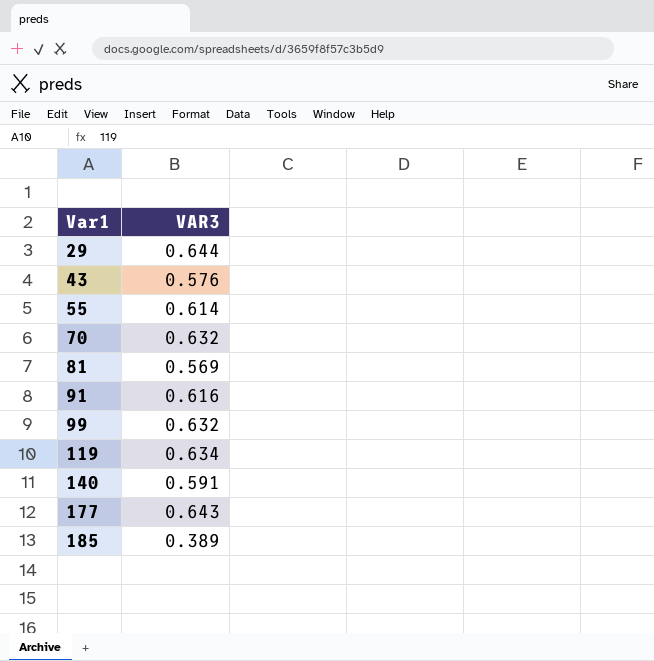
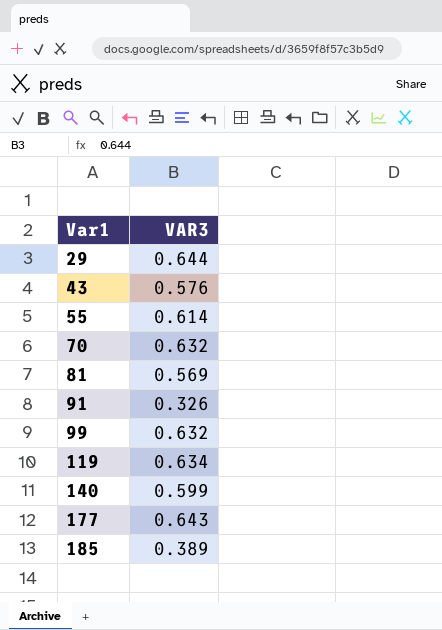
91 | VAR3: 0.616 -> 0.326
140 | VAR3: 0.591 -> 0.599

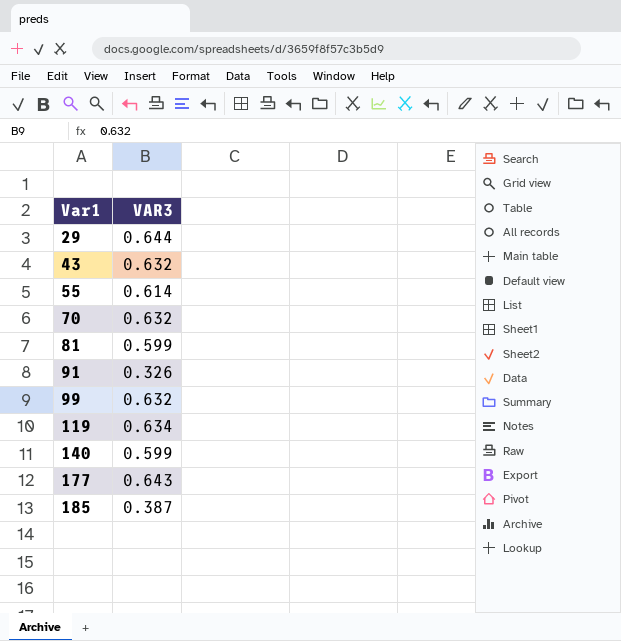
43 | VAR3: 0.576 -> 0.632
81 | VAR3: 0.569 -> 0.599
185 | VAR3: 0.389 -> 0.387

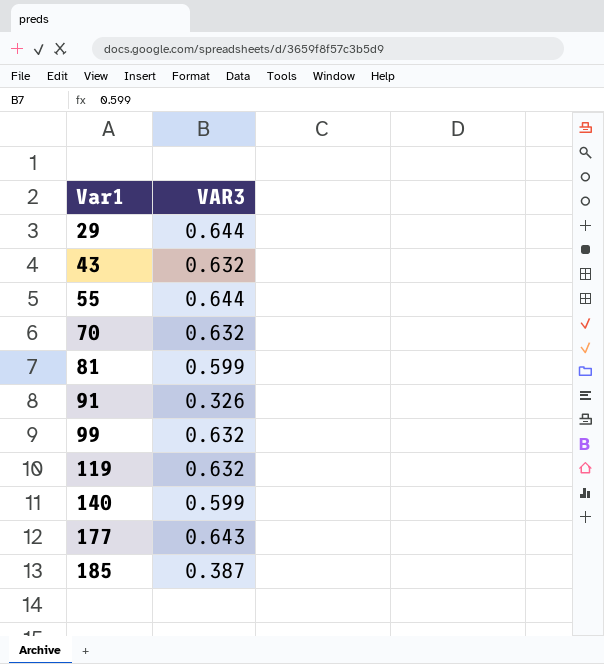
55 | VAR3: 0.614 -> 0.644
119 | VAR3: 0.634 -> 0.632

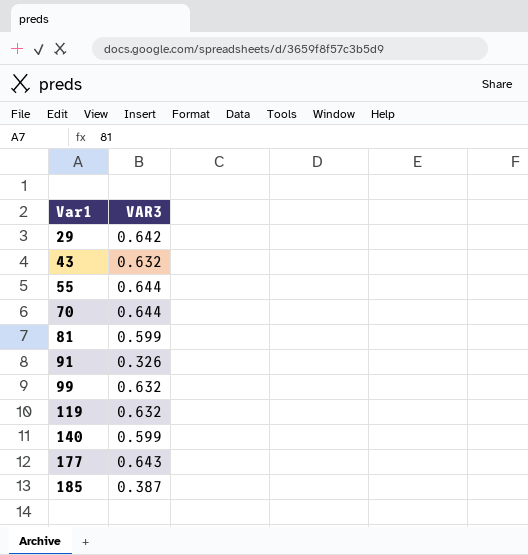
29 | VAR3: 0.644 -> 0.642
70 | VAR3: 0.632 -> 0.644

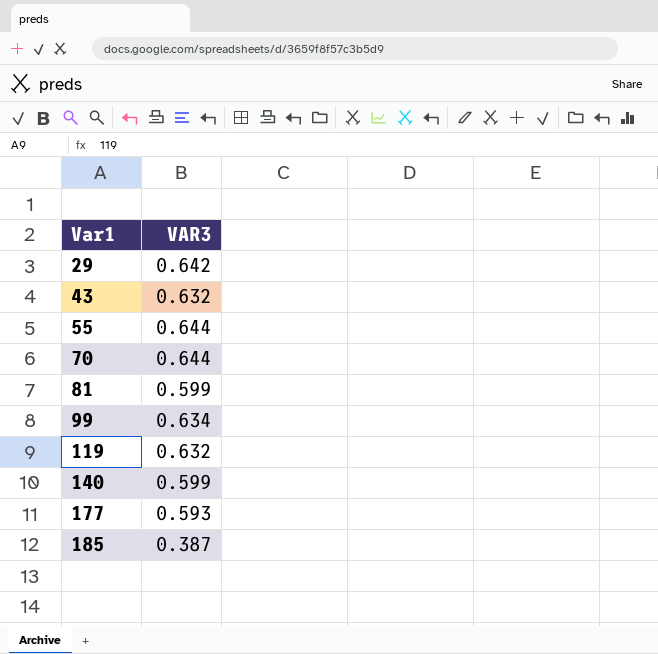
row 91: 0.326 -> none
99 | VAR3: 0.632 -> 0.634
177 | VAR3: 0.643 -> 0.593

